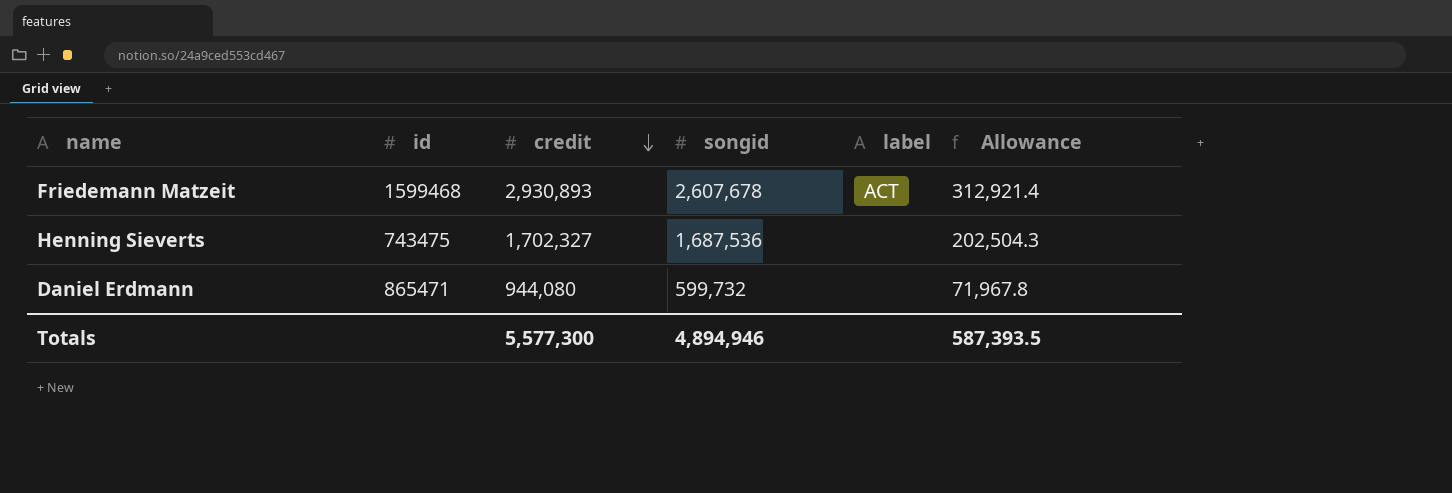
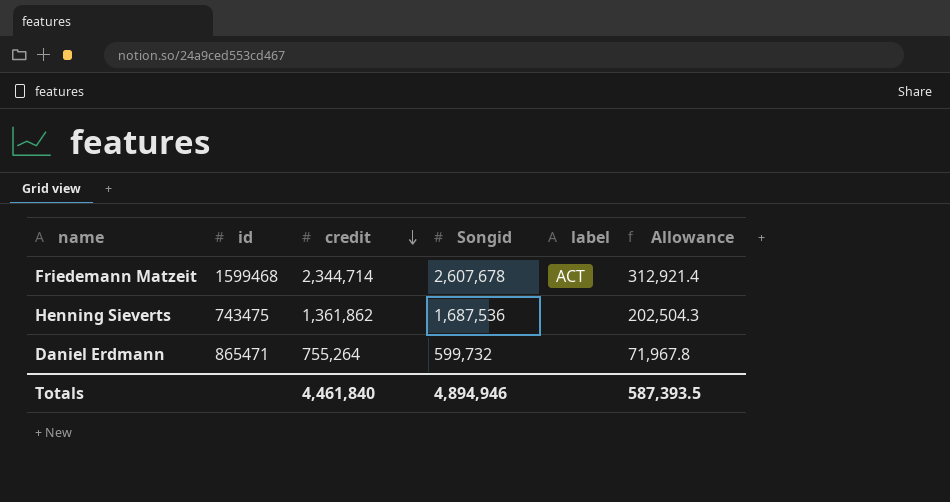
column name: songid -> Songid
Friedemann Matzeit | credit: 2,930,893 -> 2,344,714
Henning Sieverts | credit: 1,702,327 -> 1,361,862
Daniel Erdmann | credit: 944,080 -> 755,264
Totals | credit: 5,577,300 -> 4,461,840

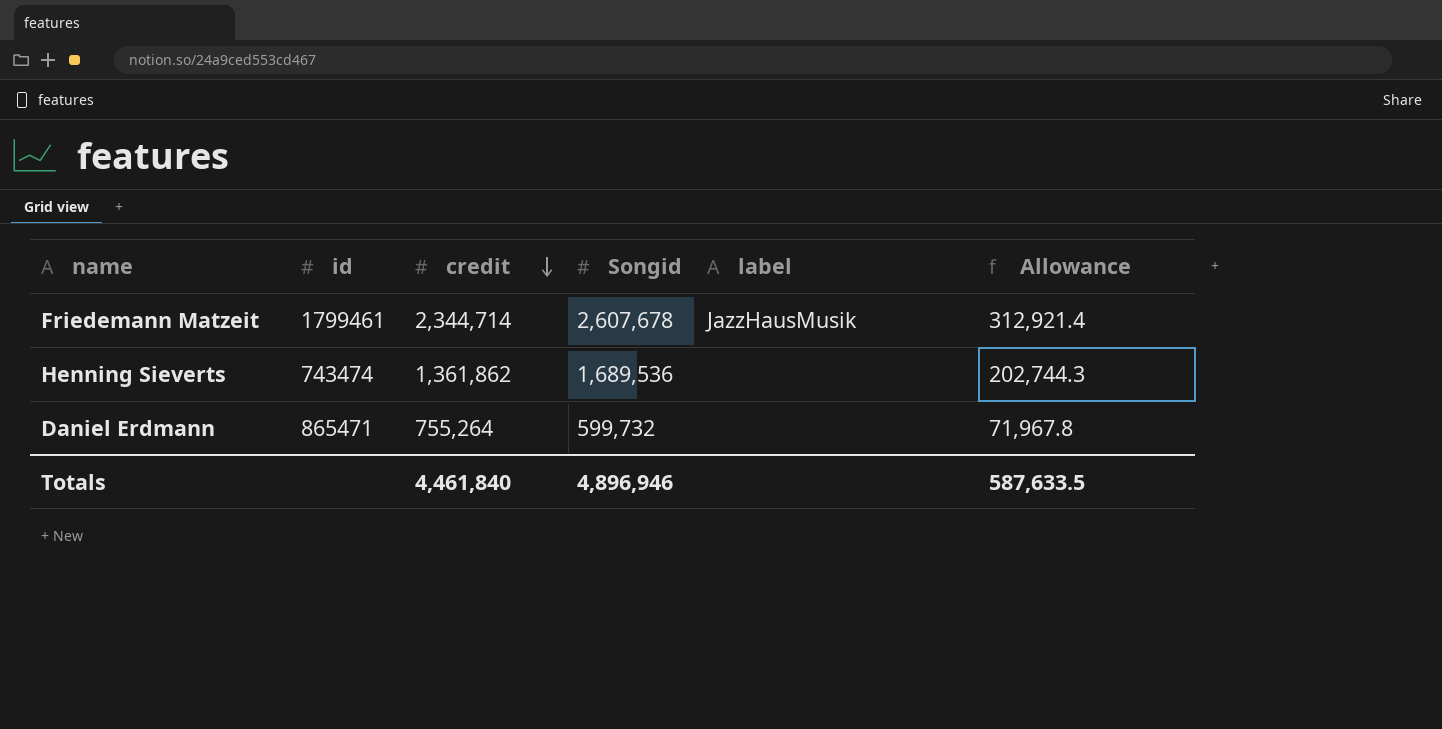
Friedemann Matzeit | id: 1599468 -> 1799461
Friedemann Matzeit | label: ACT -> JazzHausMusik
Henning Sieverts | id: 743475 -> 743474
Henning Sieverts | Songid: 1,687,536 -> 1,689,536
Henning Sieverts | Allowance: 202,504.3 -> 202,744.3
Totals | Songid: 4,894,946 -> 4,896,946
Totals | Allowance: 587,393.5 -> 587,633.5

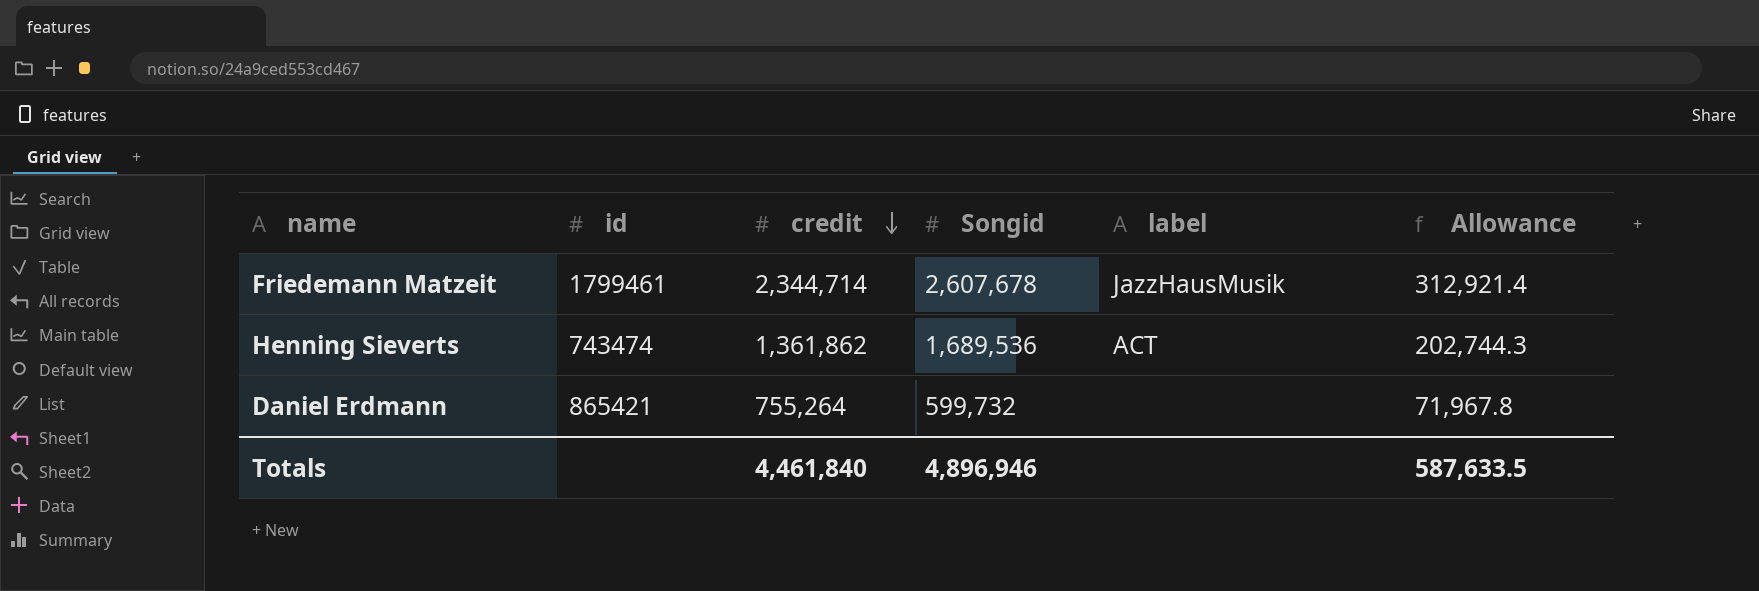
Henning Sieverts | label: none -> ACT
Daniel Erdmann | id: 865471 -> 865421

